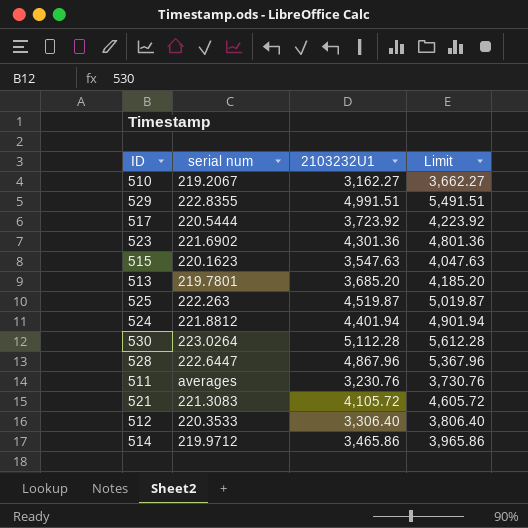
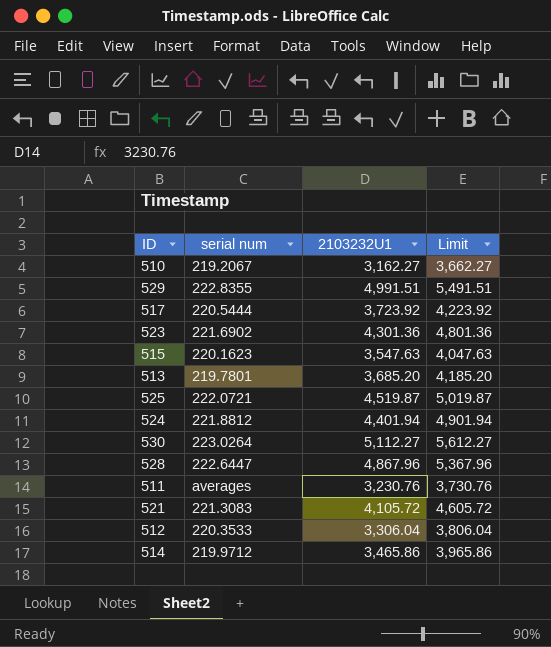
525 | serial num: 222.263 -> 222.0721
530 | 2103232U1: 5,112.28 -> 5,112.27
530 | Limit: 5,612.28 -> 5,612.27
512 | 2103232U1: 3,306.40 -> 3,306.04
512 | Limit: 3,806.40 -> 3,806.04

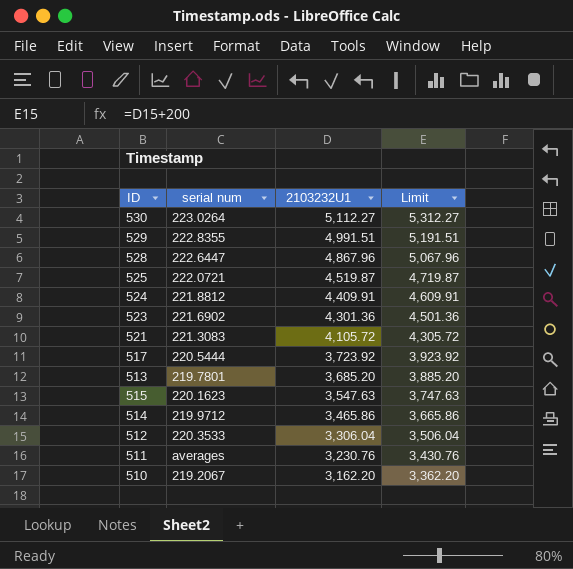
row order: none -> 2103232U1 descending
column Limit | formula: [2103232U1] + 500 -> [2103232U1] + 200
524 | 2103232U1: 4,401.94 -> 4,409.91
510 | 2103232U1: 3,162.27 -> 3,162.20

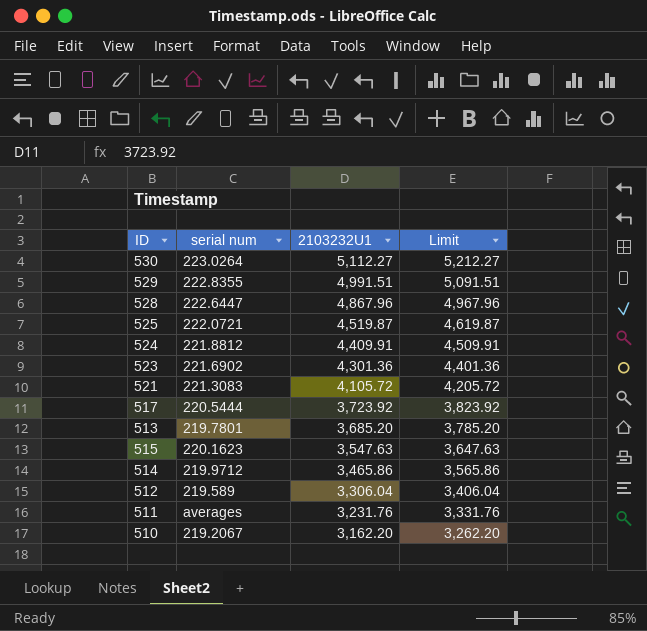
column Limit | formula: [2103232U1] + 200 -> [2103232U1] + 100
512 | serial num: 220.3533 -> 219.589
511 | 2103232U1: 3,230.76 -> 3,231.76

